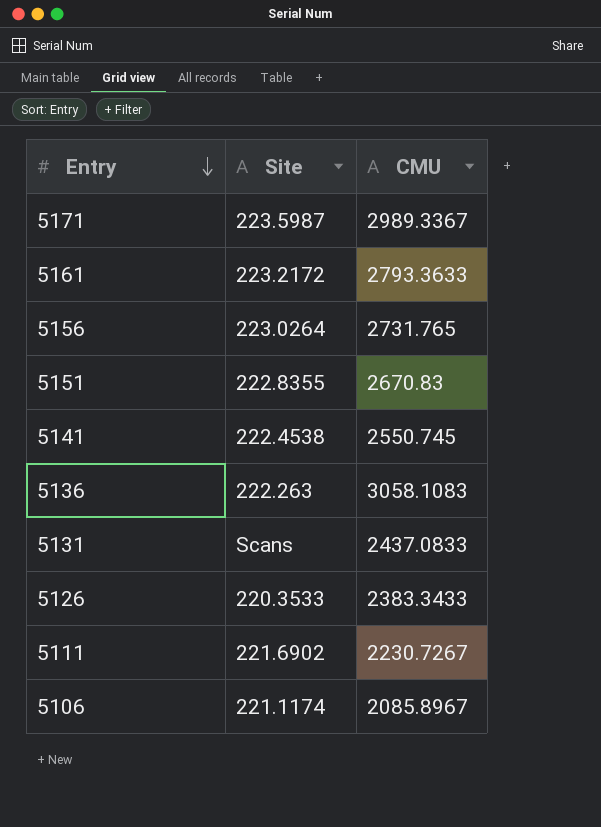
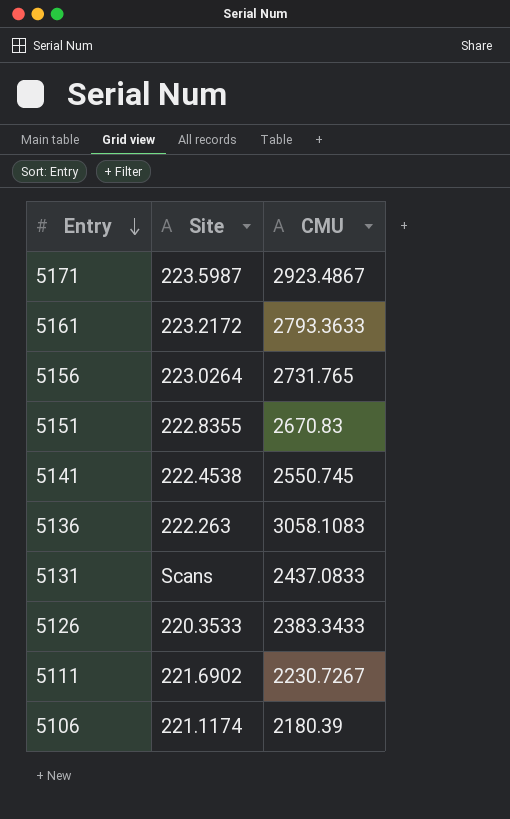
5171 | CMU: 2989.3367 -> 2923.4867
5106 | CMU: 2085.8967 -> 2180.39

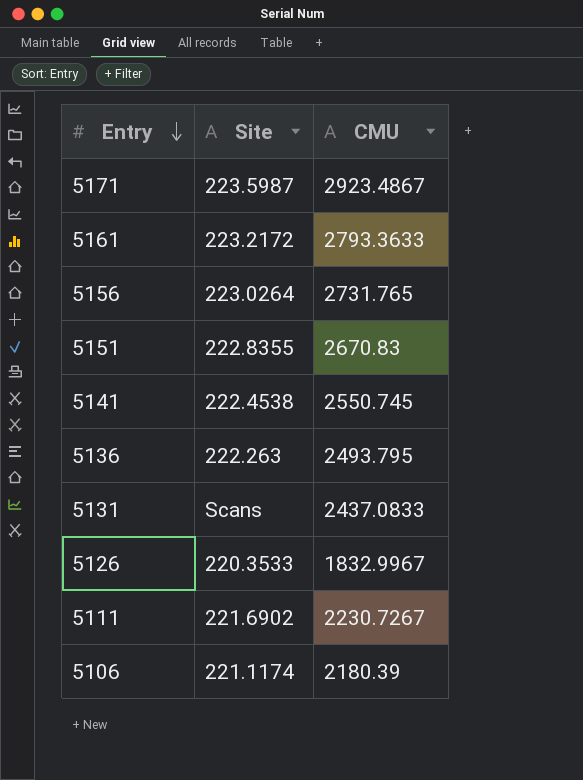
5136 | CMU: 3058.1083 -> 2493.795
5126 | CMU: 2383.3433 -> 1832.9967

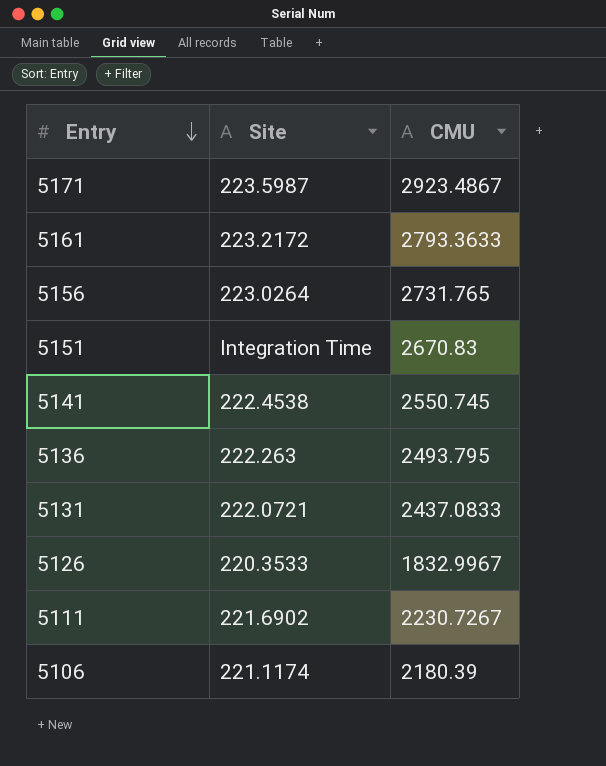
5151 | Site: 222.8355 -> Integration Time
5131 | Site: Scans -> 222.0721

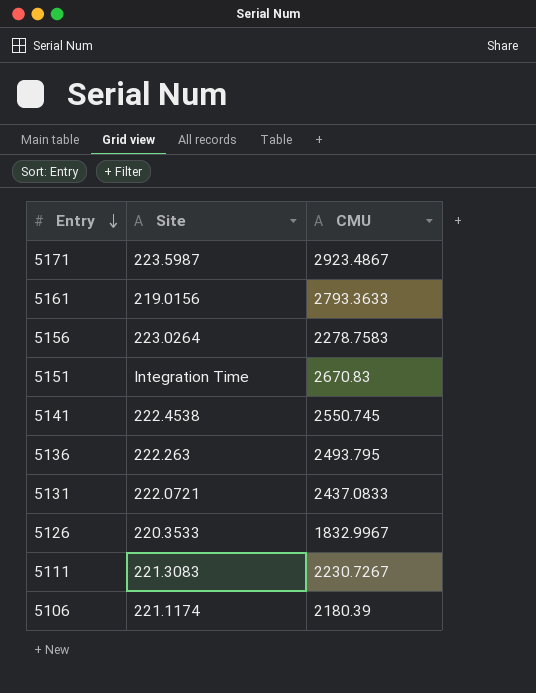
5161 | Site: 223.2172 -> 219.0156
5156 | CMU: 2731.765 -> 2278.7583
5111 | Site: 221.6902 -> 221.3083

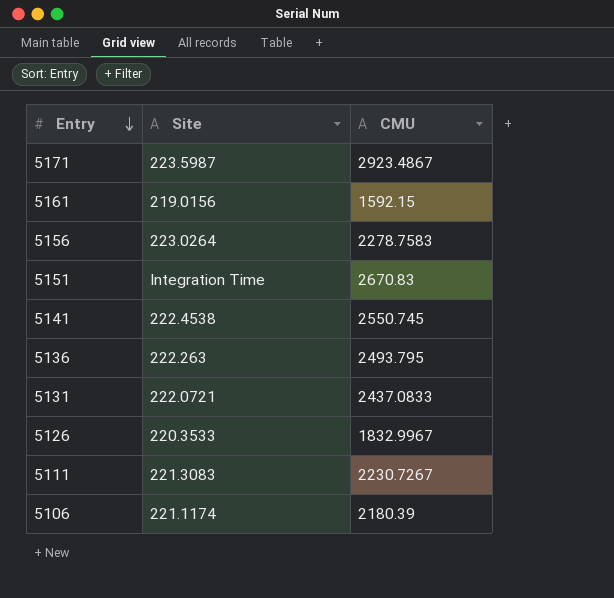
5161 | CMU: 2793.3633 -> 1592.15

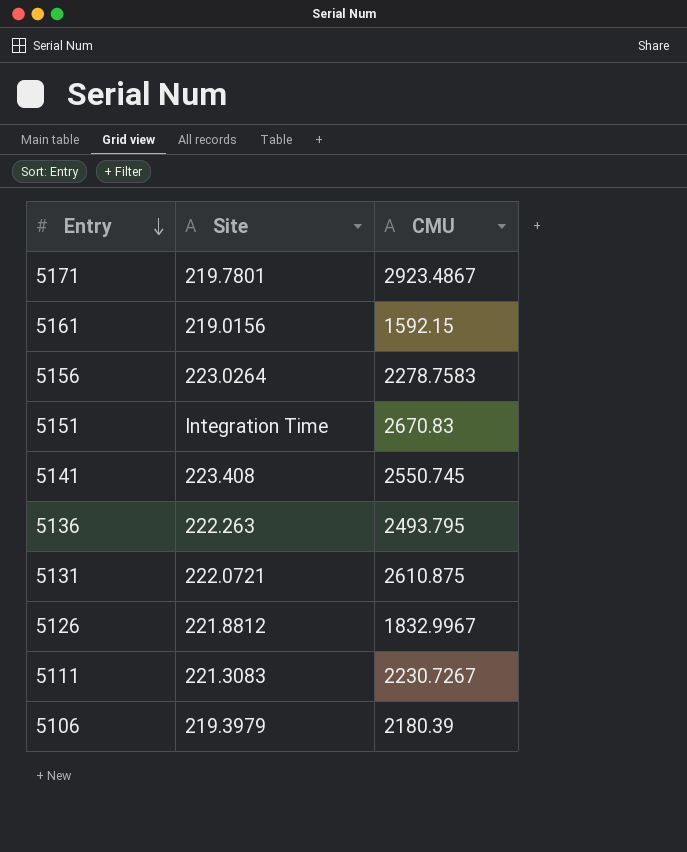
5171 | Site: 223.5987 -> 219.7801
5141 | Site: 222.4538 -> 223.408
5131 | CMU: 2437.0833 -> 2610.875
5126 | Site: 220.3533 -> 221.8812
5106 | Site: 221.1174 -> 219.3979

